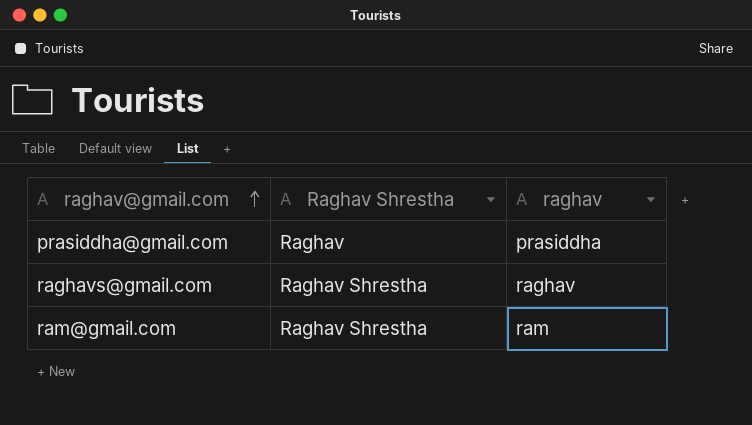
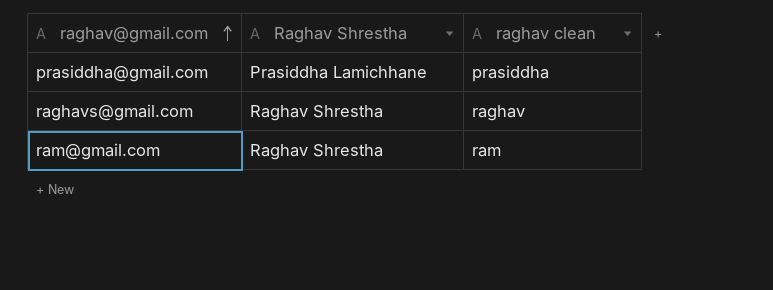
column name: raghav -> raghav clean
prasiddha@gmail.com | Raghav Shrestha: Raghav -> Prasiddha Lamichhane

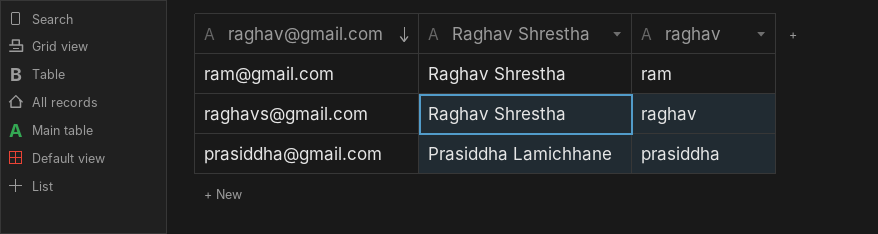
row order: raghav@gmail.com ascending -> raghav@gmail.com descending
column name: raghav clean -> raghav

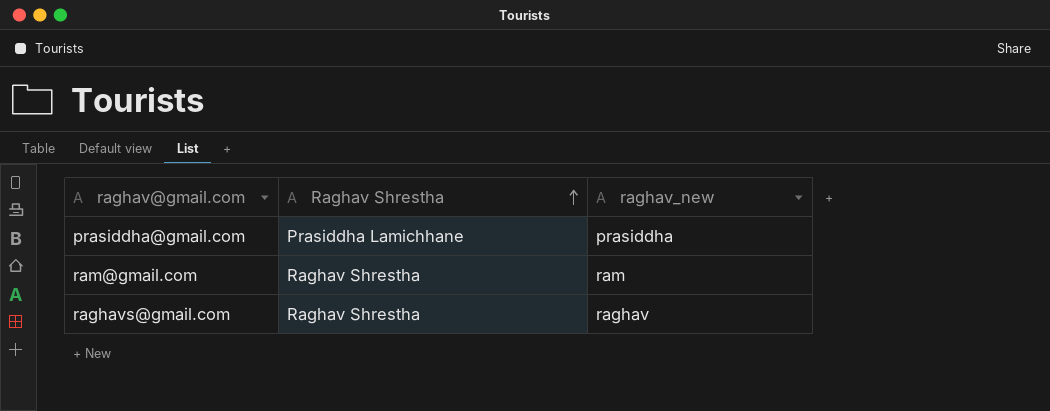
row order: raghav@gmail.com descending -> Raghav Shrestha ascending
column name: raghav -> raghav_new

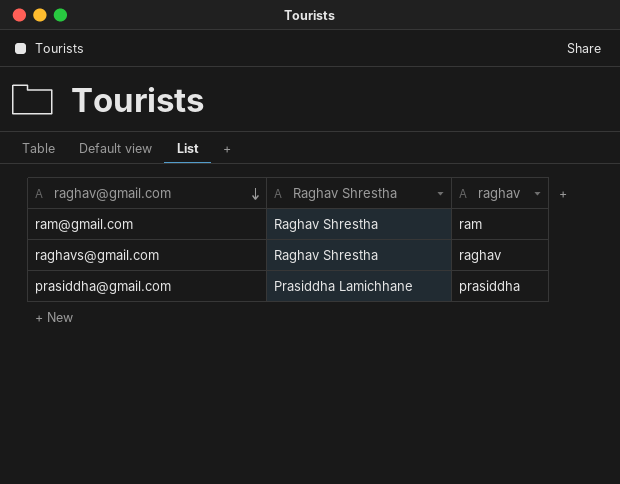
row order: Raghav Shrestha ascending -> raghav@gmail.com descending
column name: raghav_new -> raghav

